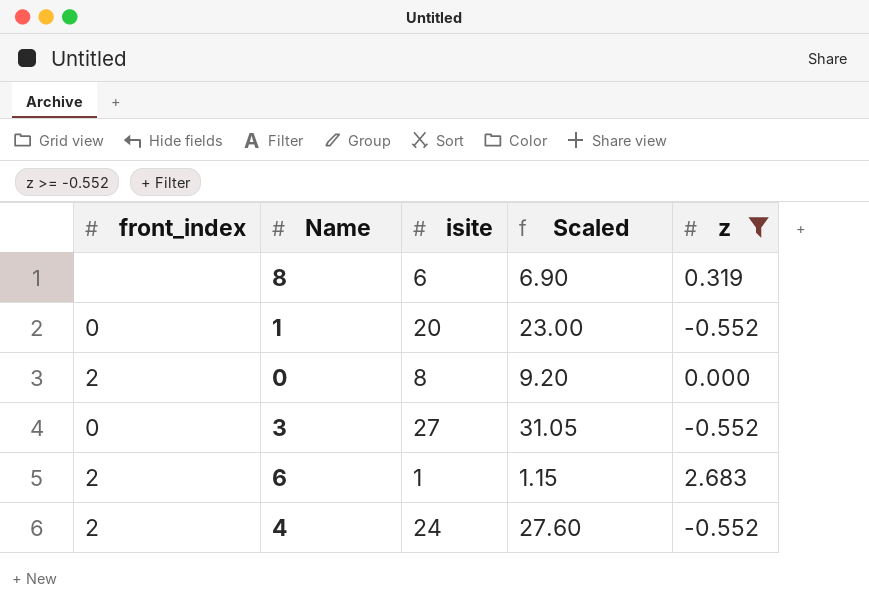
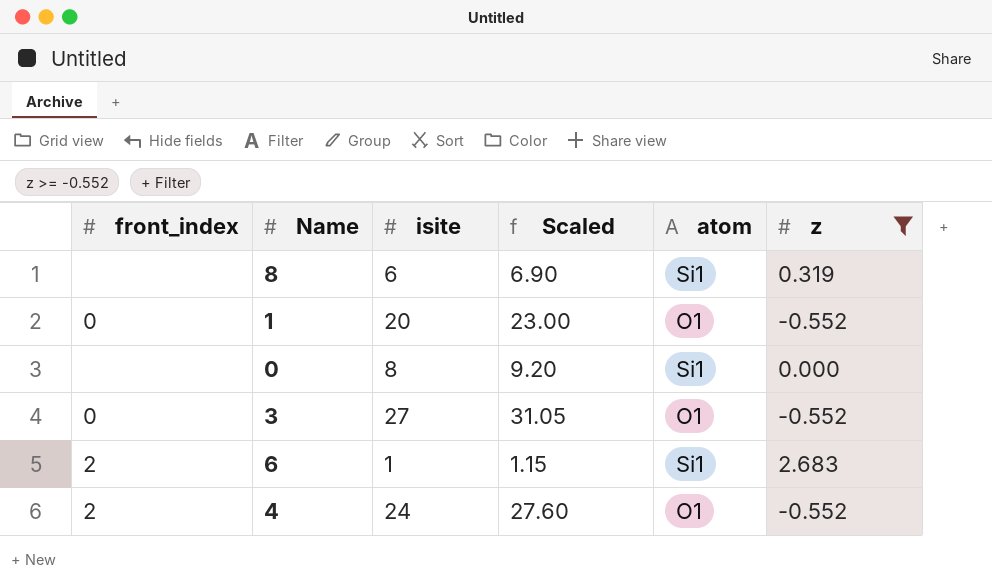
column atom | position: none -> 5
0 | front_index: 2 -> none

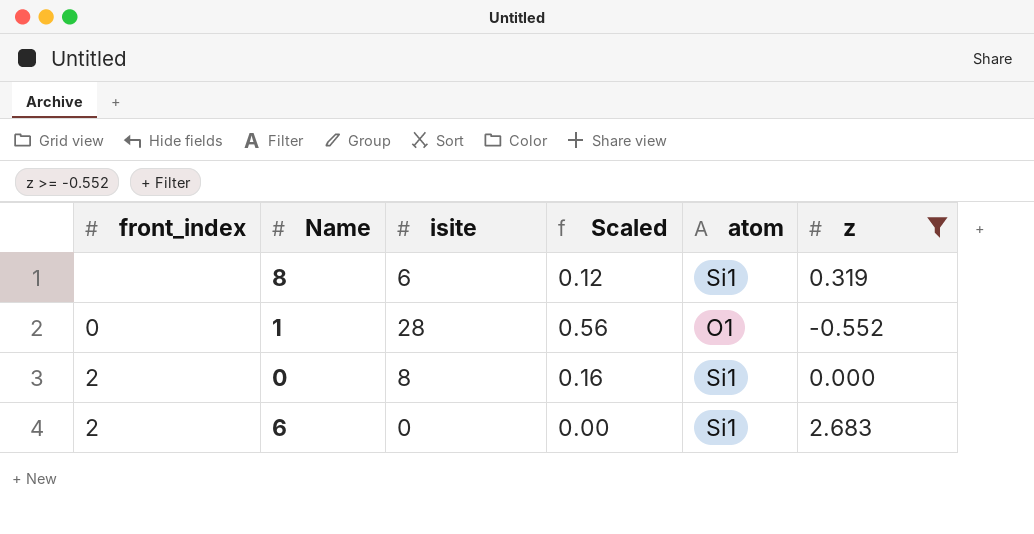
column Scaled | formula: [isite] * 1.15 -> [isite] * 0.02
row 3: 0 | 27 | 31.05 | O1 | -0.552 -> none
row 4: 2 | 24 | 27.60 | O1 | -0.552 -> none
1 | isite: 20 -> 28
0 | front_index: none -> 2
6 | isite: 1 -> 0

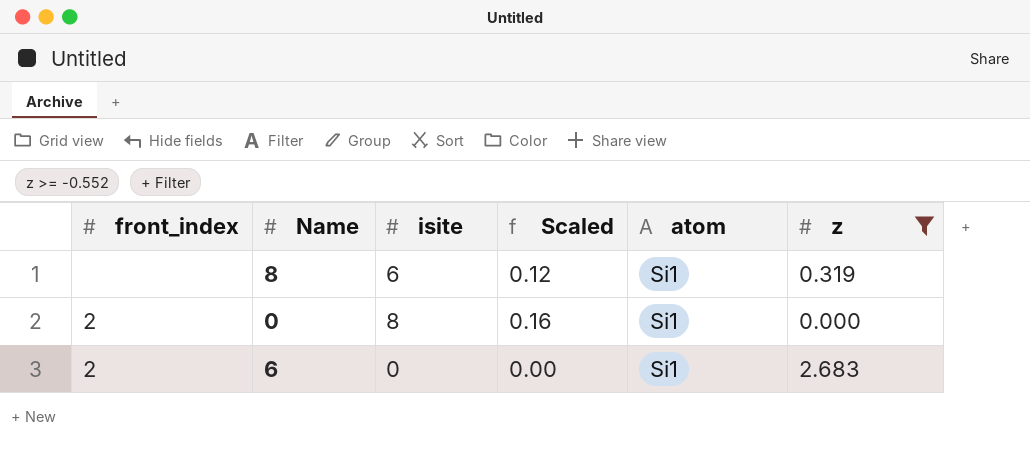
row 1: 0 | 28 | 0.56 | O1 | -0.552 -> none

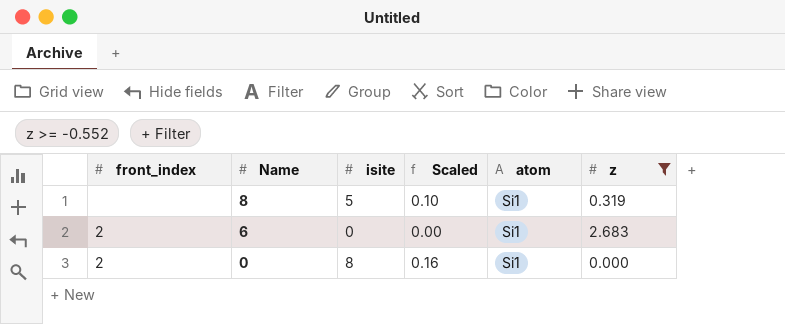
row order: none -> Name descending
8 | isite: 6 -> 5
8 | Scaled: 0.12 -> 0.10

